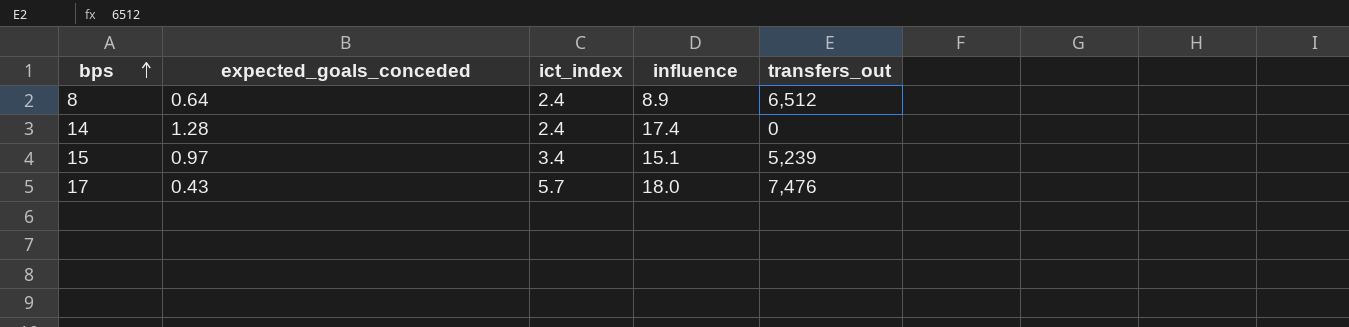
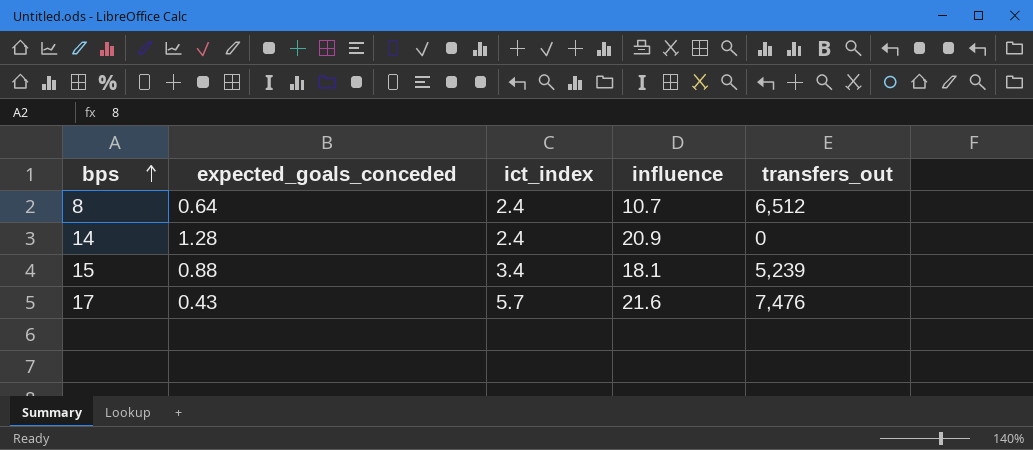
8 | influence: 8.9 -> 10.7
14 | influence: 17.4 -> 20.9
15 | expected_goals_conceded: 0.97 -> 0.88
15 | influence: 15.1 -> 18.1
17 | influence: 18.0 -> 21.6

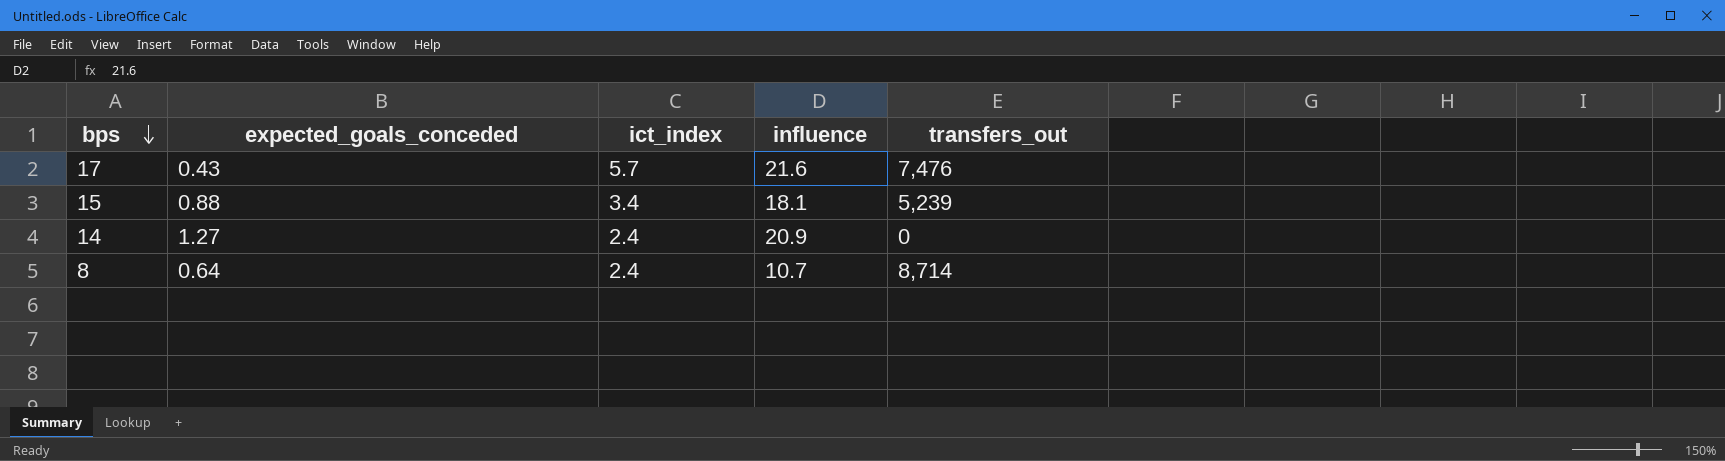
row order: bps ascending -> bps descending
14 | expected_goals_conceded: 1.28 -> 1.27
8 | transfers_out: 6,512 -> 8,714

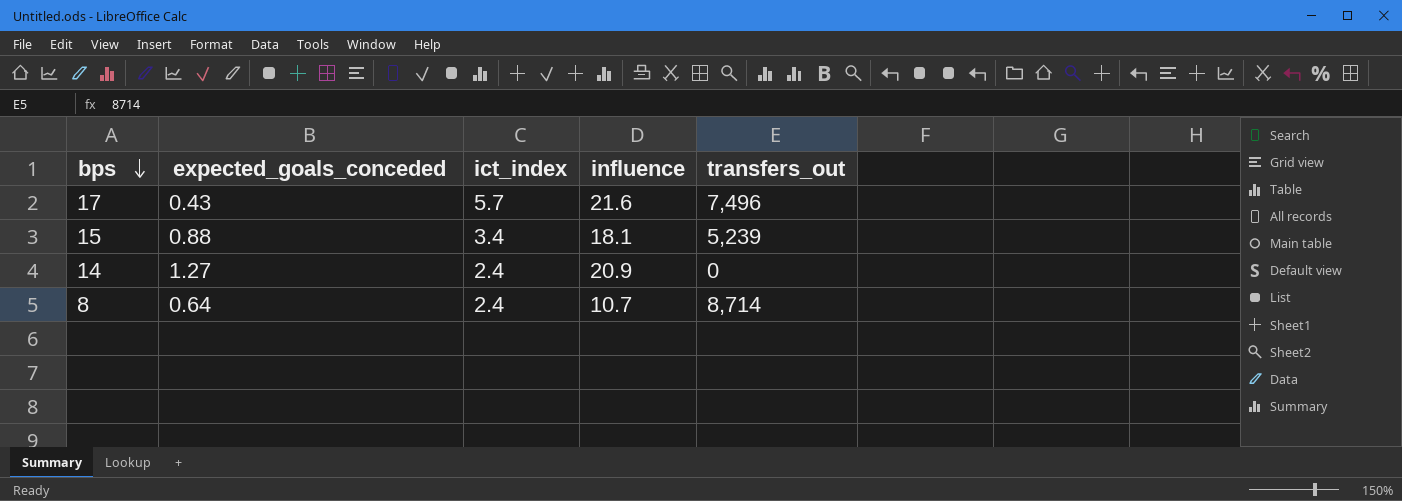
17 | transfers_out: 7,476 -> 7,496

